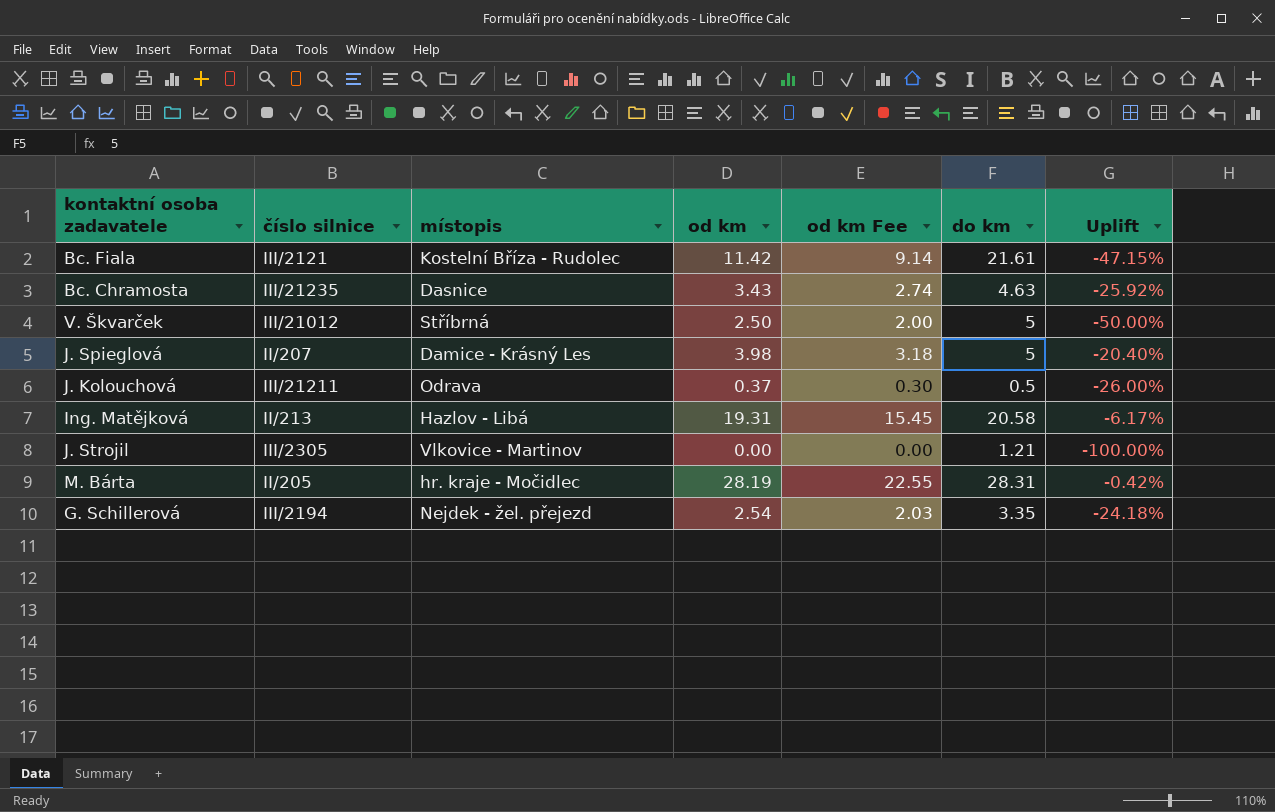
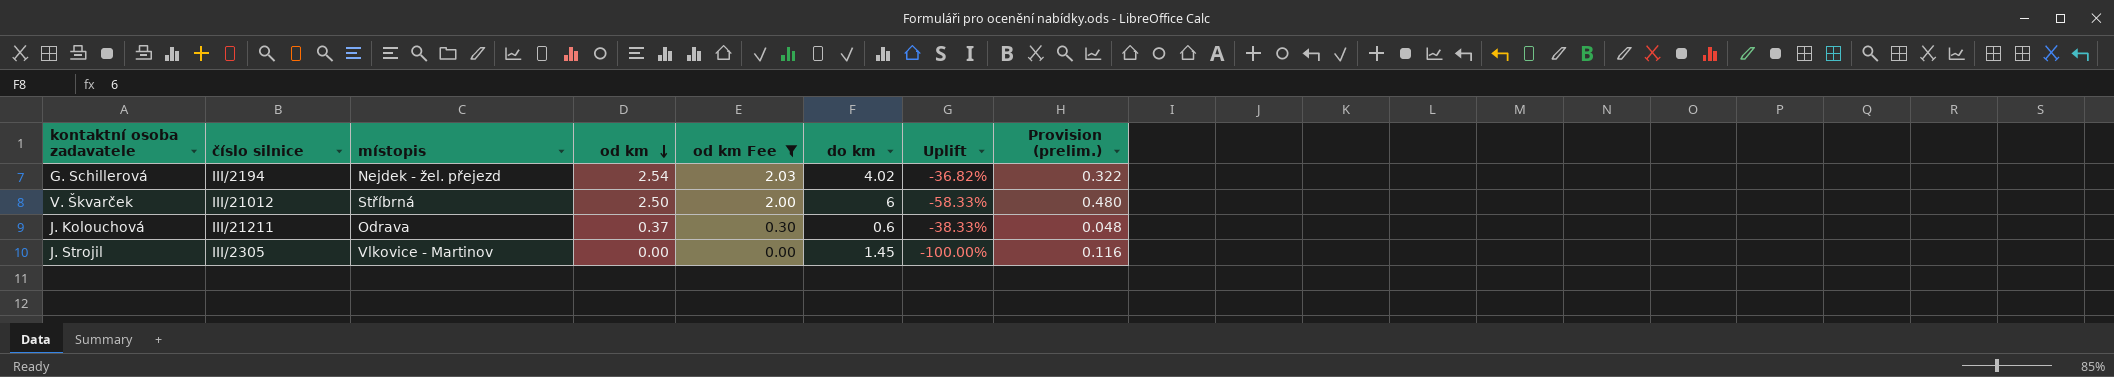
filter: none -> od km Fee <= 2.03
row order: none -> od km descending
column Provision (prelim.) | formula: none -> [do km] * 0.08
G. Schillerová | do km: 3.35 -> 4.02
G. Schillerová | Uplift: -24.18% -> -36.82%
V. Škvarček | do km: 5 -> 6
V. Škvarček | Uplift: -50.00% -> -58.33%
J. Kolouchová | do km: 0.5 -> 0.6
J. Kolouchová | Uplift: -26.00% -> -38.33%
J. Strojil | do km: 1.21 -> 1.45

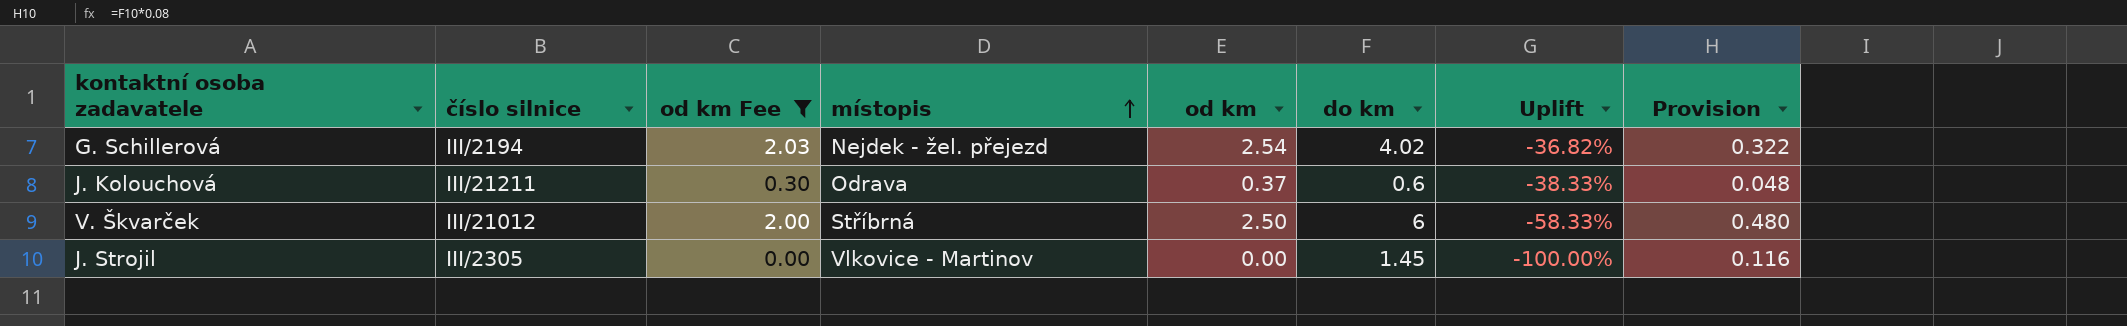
row order: od km descending -> místopis ascending
column od km Fee | position: 5 -> 3
column name: Provision (prelim.) -> Provision

